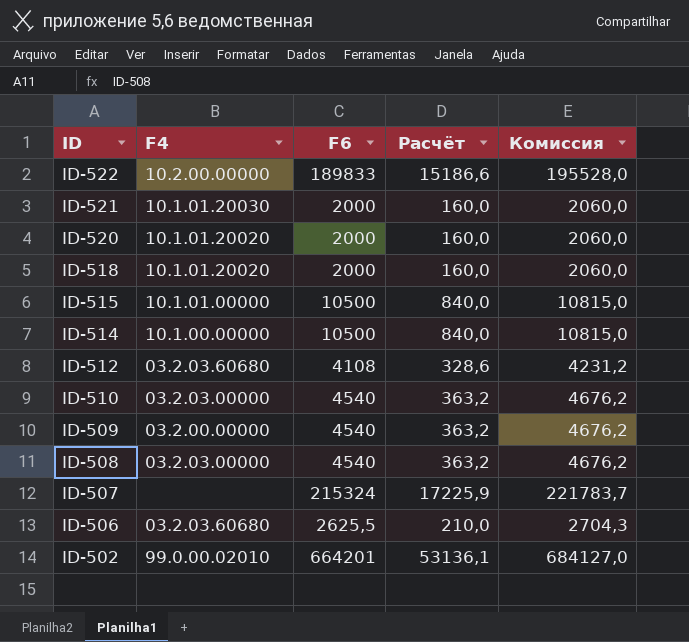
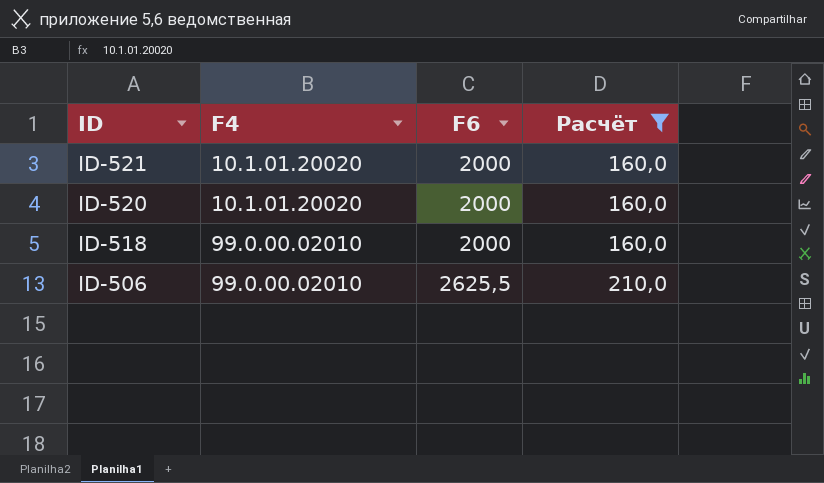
filter: none -> Расчёт <= 210,0
column Комиссия | formula: [F6] * 1,03 -> none
ID-521 | F4: 10.1.01.20030 -> 10.1.01.20020
ID-518 | F4: 10.1.01.20020 -> 99.0.00.02010
ID-506 | F4: 03.2.03.60680 -> 99.0.00.02010

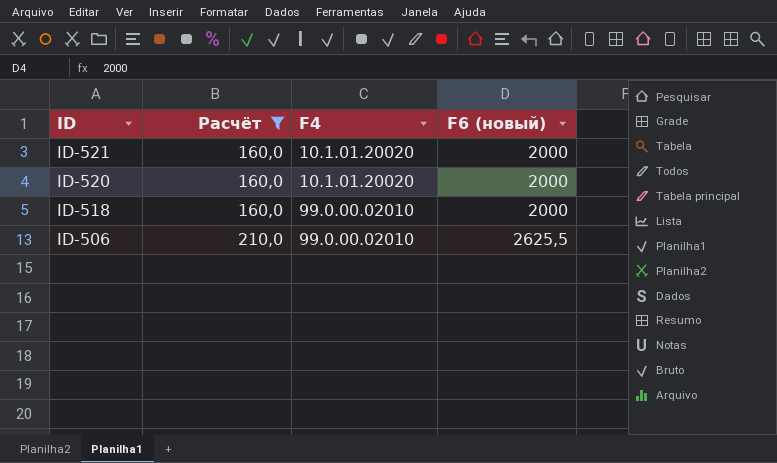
column Расчёт | position: 4 -> 2
column name: F6 -> F6 (новый)

